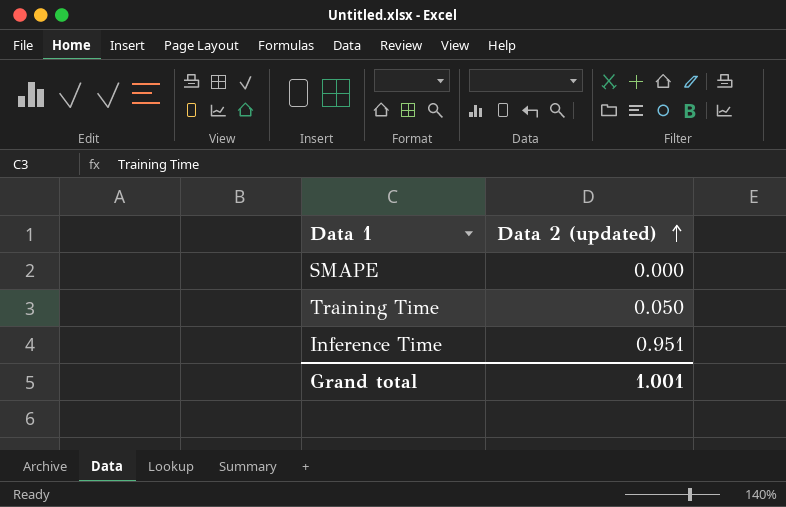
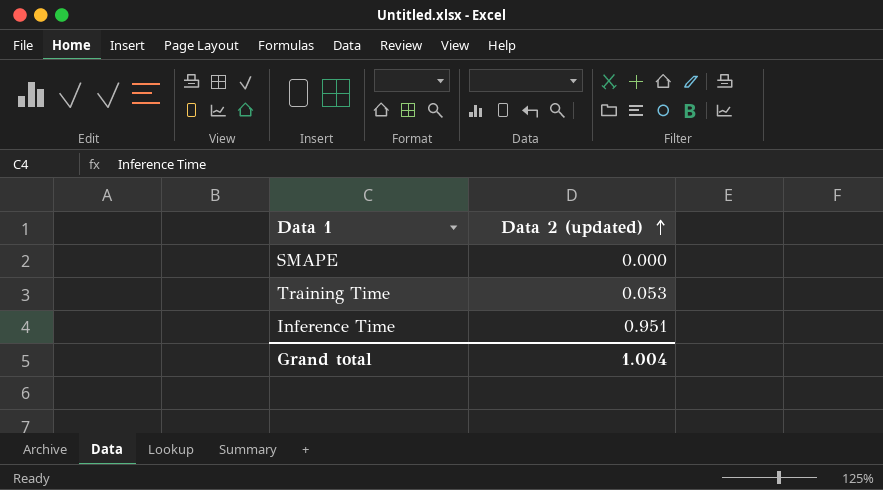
Training Time | Data 2 (updated): 0.050 -> 0.053
Grand total | Data 2 (updated): 1.001 -> 1.004

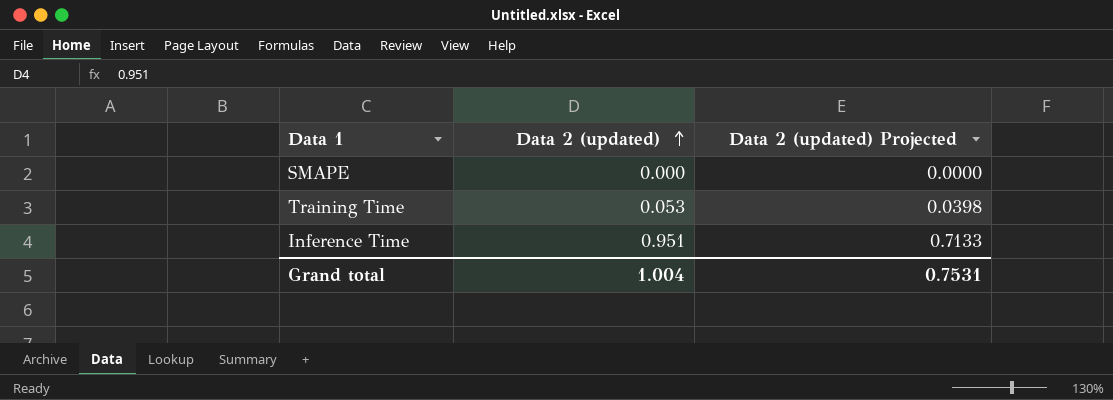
column Data 2 (updated) Projected | formula: none -> [Data 2 (updated)] * 0.75

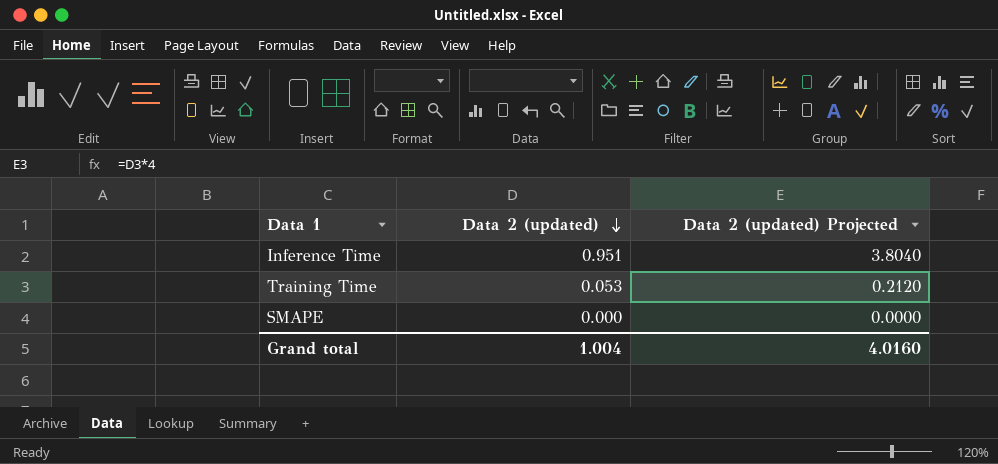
row order: Data 2 (updated) ascending -> Data 2 (updated) descending
column Data 2 (updated) Projected | formula: [Data 2 (updated)] * 0.75 -> [Data 2 (updated)] * 4
Grand total | Data 2 (updated) Projected: 0.7531 -> 4.0160

